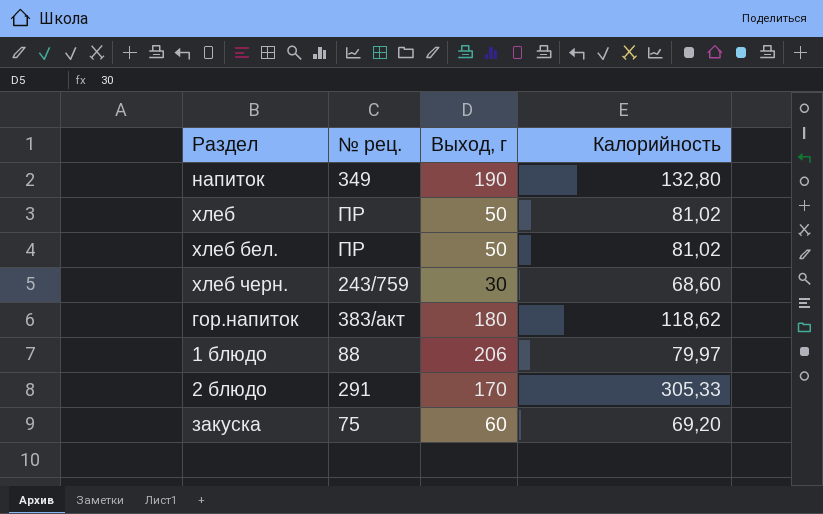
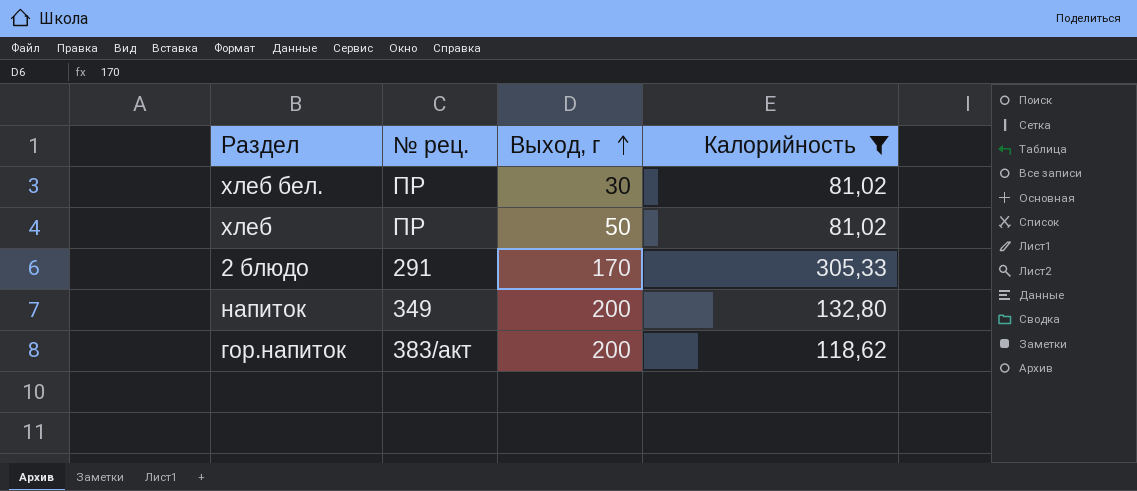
filter: none -> Калорийность >= 81,02
row order: none -> Выход, г ascending
хлеб бел. | Выход, г: 50 -> 30
напиток | Выход, г: 190 -> 200
гор.напиток | Выход, г: 180 -> 200

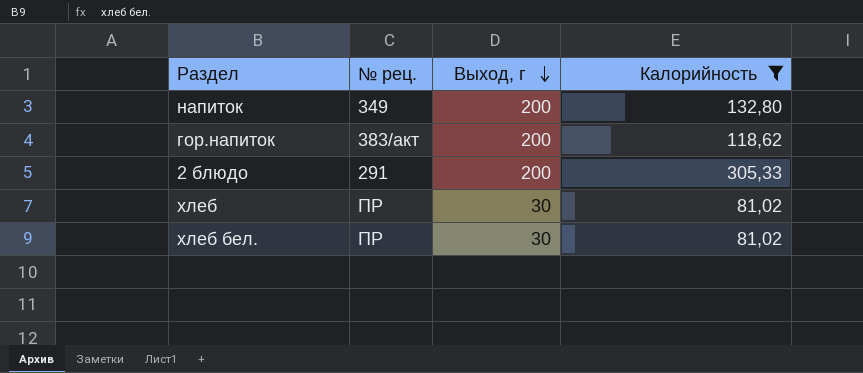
row order: Выход, г ascending -> Выход, г descending
2 блюдо | Выход, г: 170 -> 200
хлеб | Выход, г: 50 -> 30

